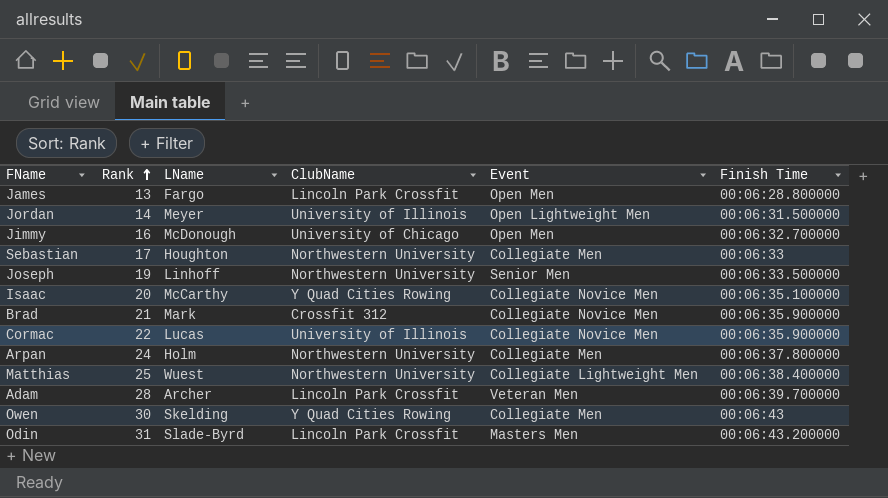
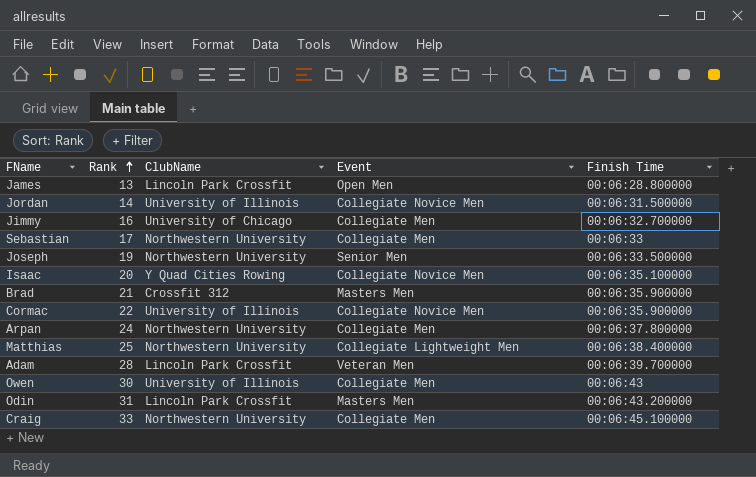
column LName | position: 3 -> none
Jordan | Event: Open Lightweight Men -> Collegiate Novice Men
Jimmy | Event: Open Men -> Collegiate Men
Brad | Event: Collegiate Novice Men -> Masters Men
Owen | ClubName: Y Quad Cities Rowing -> University of Illinois
row Craig: none -> 33 | Northwestern University | Collegiate Men | 00:06:45.100000

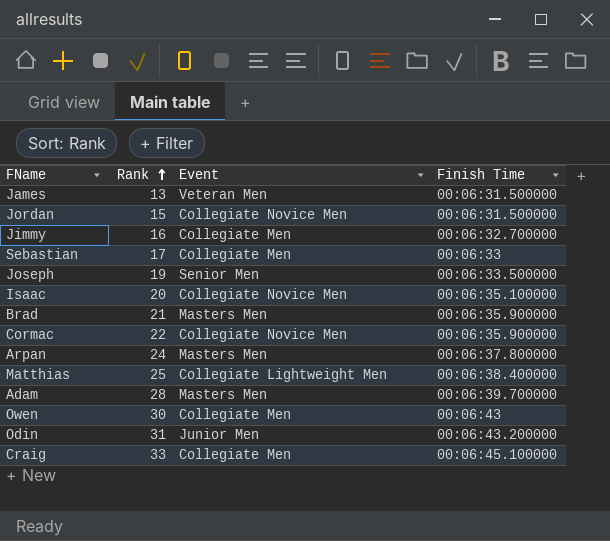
column ClubName | position: 3 -> none
James | Event: Open Men -> Veteran Men
James | Finish Time: 00:06:28.800000 -> 00:06:31.500000
Jordan | Rank: 14 -> 15
Arpan | Event: Collegiate Men -> Masters Men
Adam | Event: Veteran Men -> Masters Men
Odin | Event: Masters Men -> Junior Men

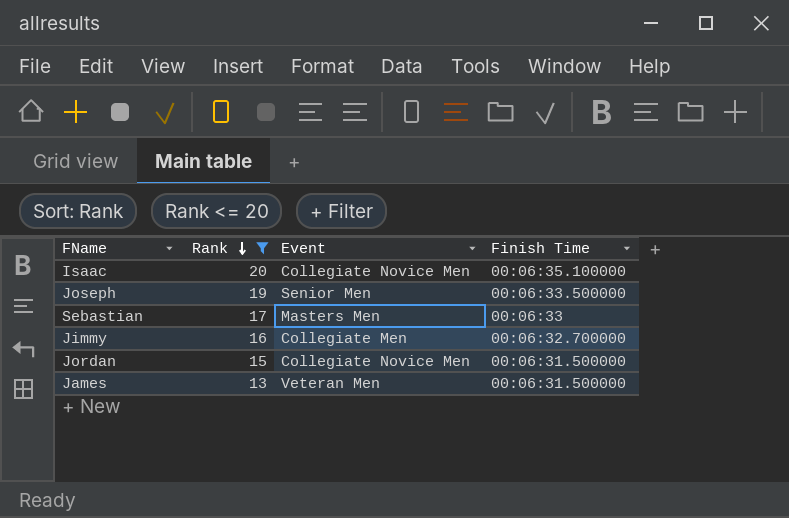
filter: none -> Rank <= 20
row order: Rank ascending -> Rank descending
Sebastian | Event: Collegiate Men -> Masters Men

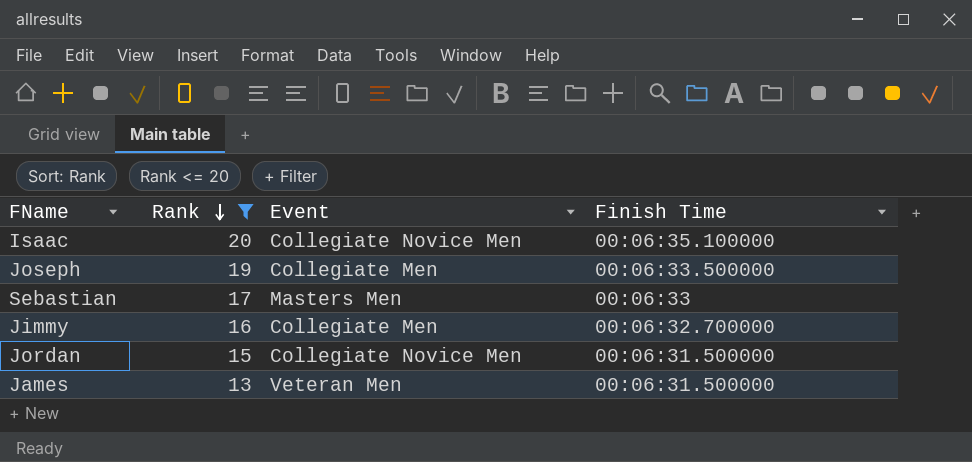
Joseph | Event: Senior Men -> Collegiate Men

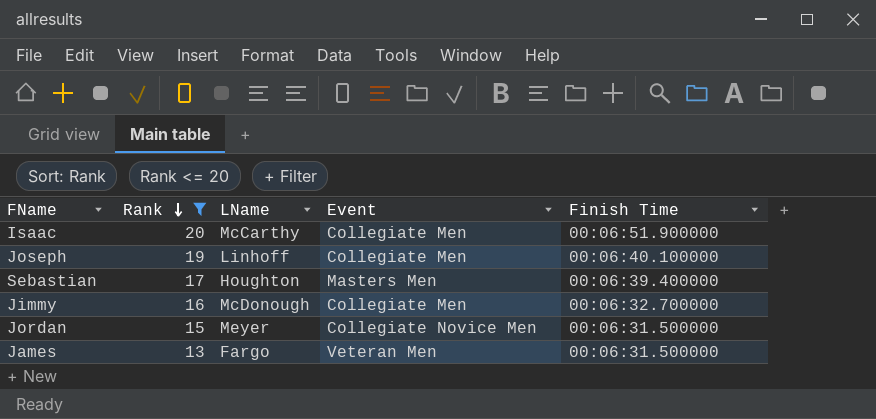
column LName | position: none -> 3
Isaac | Event: Collegiate Novice Men -> Collegiate Men
Isaac | Finish Time: 00:06:35.100000 -> 00:06:51.900000
Joseph | Finish Time: 00:06:33.500000 -> 00:06:40.100000
Sebastian | Finish Time: 00:06:33 -> 00:06:39.400000

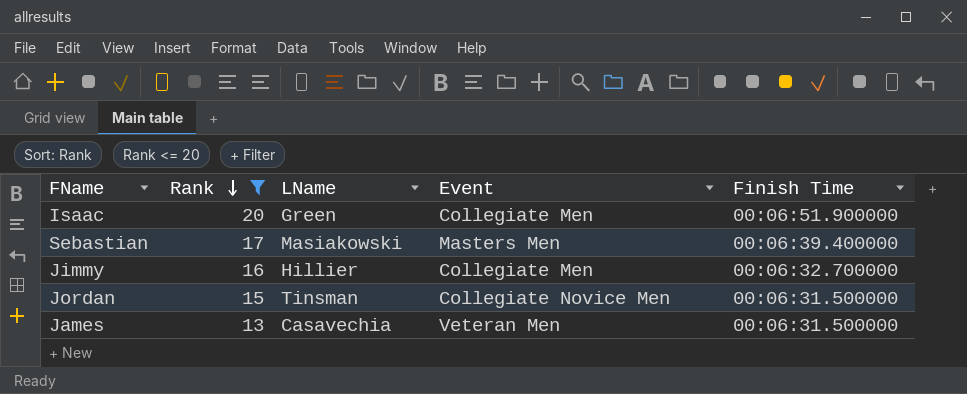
row Joseph: 19 | Linhoff | Collegiate Men | 00:06:40.100000 -> none
Isaac | LName: McCarthy -> Green
Sebastian | LName: Houghton -> Masiakowski
Jimmy | LName: McDonough -> Hillier
Jordan | LName: Meyer -> Tinsman
James | LName: Fargo -> Casavechia

